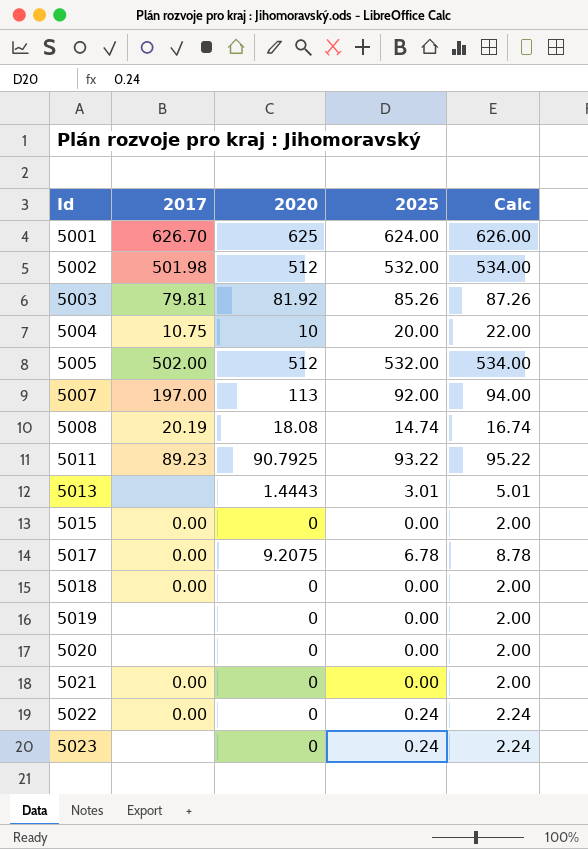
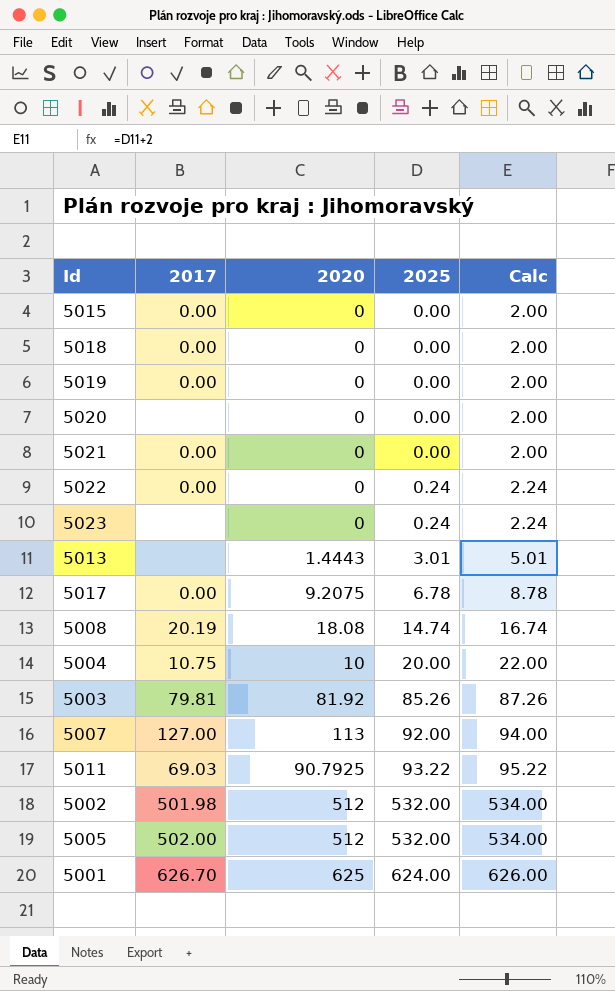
row order: Id ascending -> 2025 ascending
5019 | 2017: none -> 0.00
5007 | 2017: 197.00 -> 127.00
5011 | 2017: 89.23 -> 69.03

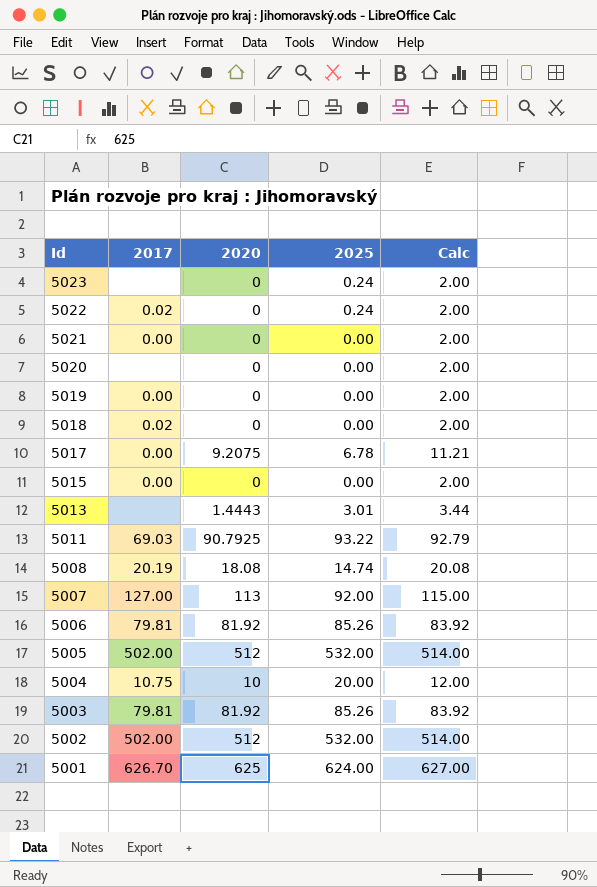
row order: 2025 ascending -> Id descending
column Calc | formula: [2025] + 2 -> [2020] + 2
5022 | 2017: 0.00 -> 0.02
5018 | 2017: 0.00 -> 0.02
row 5006: none -> 79.81 | 81.92 | 85.26 | 83.92
5002 | 2017: 501.98 -> 502.00

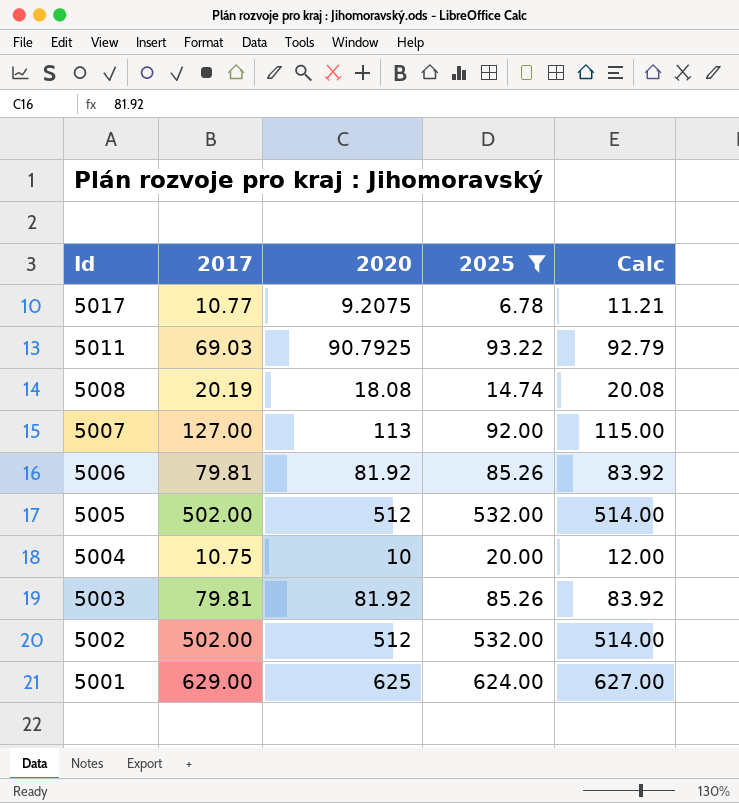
filter: none -> 2025 >= 6.78
5017 | 2017: 0.00 -> 10.77
5001 | 2017: 626.70 -> 629.00

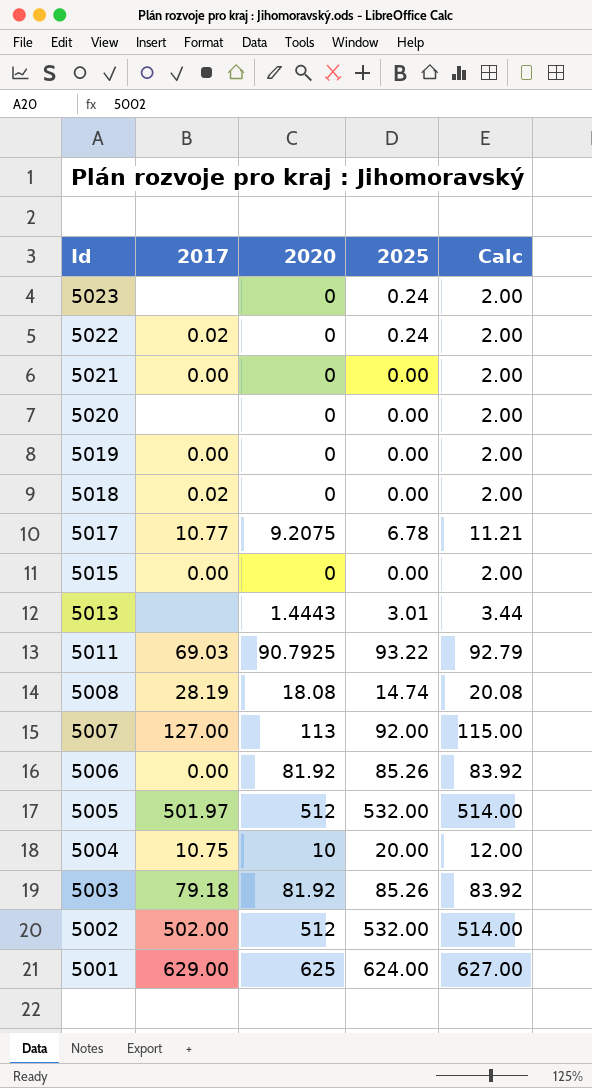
filter: 2025 >= 6.78 -> none
5008 | 2017: 20.19 -> 28.19
5006 | 2017: 79.81 -> 0.00
5005 | 2017: 502.00 -> 501.97
5003 | 2017: 79.81 -> 79.18

